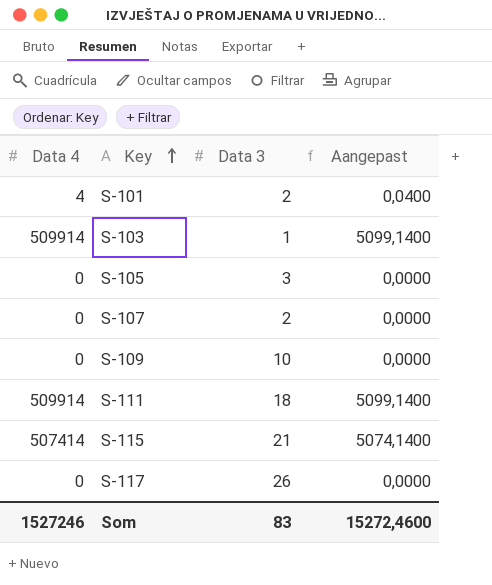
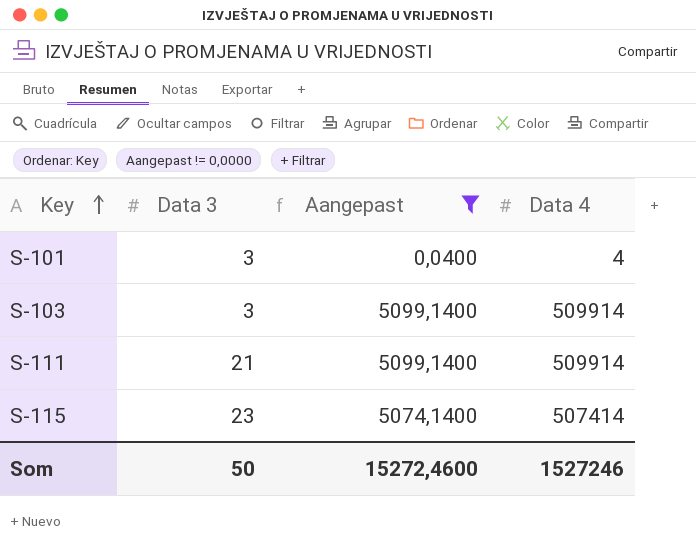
filter: none -> Aangepast != 0,0000
column Data 4 | position: 1 -> 4
S-101 | Data 3: 2 -> 3
S-103 | Data 3: 1 -> 3
S-111 | Data 3: 18 -> 21
S-115 | Data 3: 21 -> 23
Som | Data 3: 83 -> 50

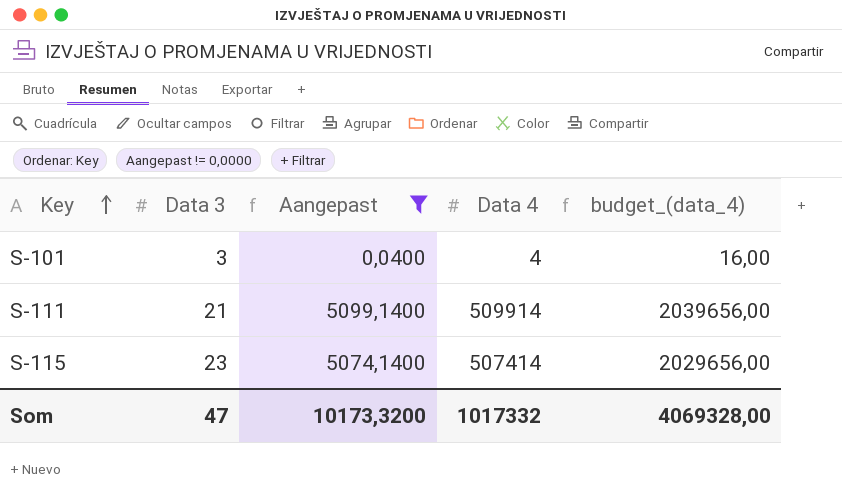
column budget_(data_4) | formula: none -> [Data 4] * 4
row S-103: 3 | 5099,1400 | 509914 -> none
Som | Data 3: 50 -> 47
Som | Aangepast: 15272,4600 -> 10173,3200
Som | Data 4: 1527246 -> 1017332

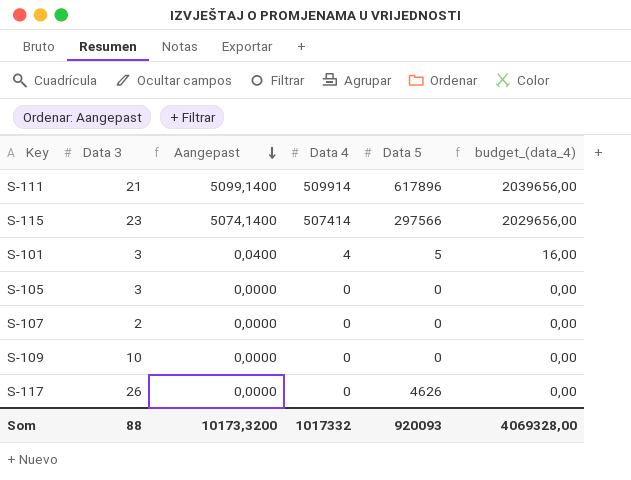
filter: Aangepast != 0,0000 -> none
row order: Key ascending -> Aangepast descending
column Data 5 | position: none -> 5
Som | Data 3: 47 -> 88

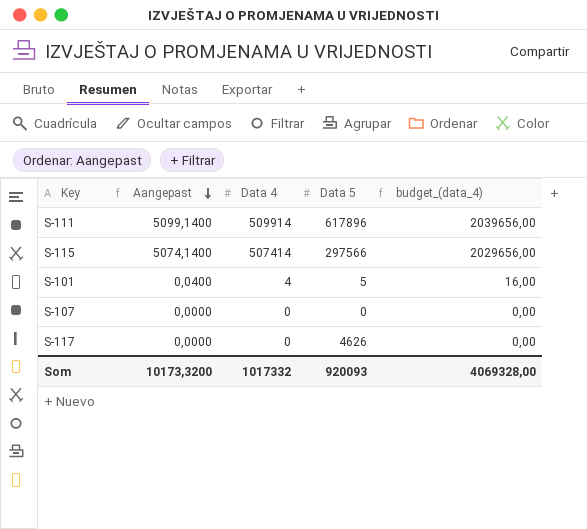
column Data 3 | position: 2 -> none
row S-105: 3 | 0,0000 | 0 | 0 | 0,00 -> none
row S-109: 10 | 0,0000 | 0 | 0 | 0,00 -> none

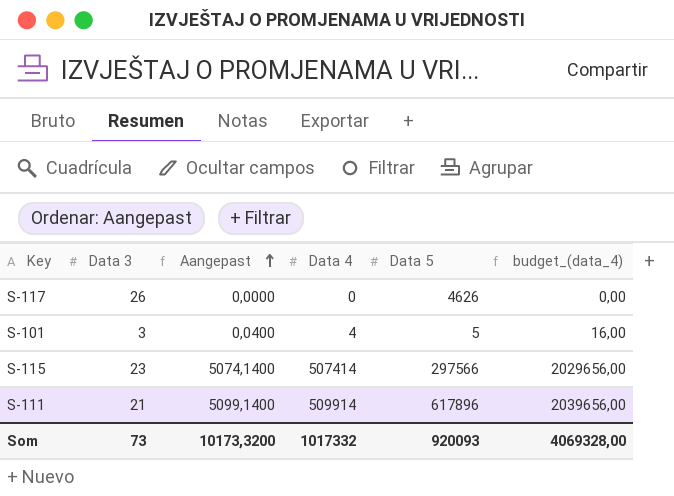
row order: Aangepast descending -> Aangepast ascending
column Data 3 | position: none -> 2
row S-107: 0,0000 | 0 | 0 | 0,00 -> none

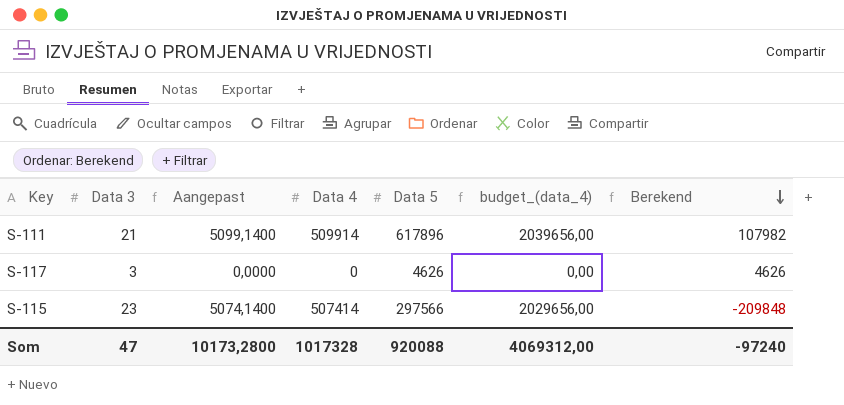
row order: Aangepast ascending -> Berekend descending
column Berekend | formula: none -> [Data 5] - [Data 4]
row S-101: 3 | 0,0400 | 4 | 5 | 16,00 -> none
S-117 | Data 3: 26 -> 3
Som | Data 3: 73 -> 47
Som | Aangepast: 10173,3200 -> 10173,2800
Som | Data 4: 1017332 -> 1017328
Som | Data 5: 920093 -> 920088
Som | budget_(data_4): 4069328,00 -> 4069312,00

